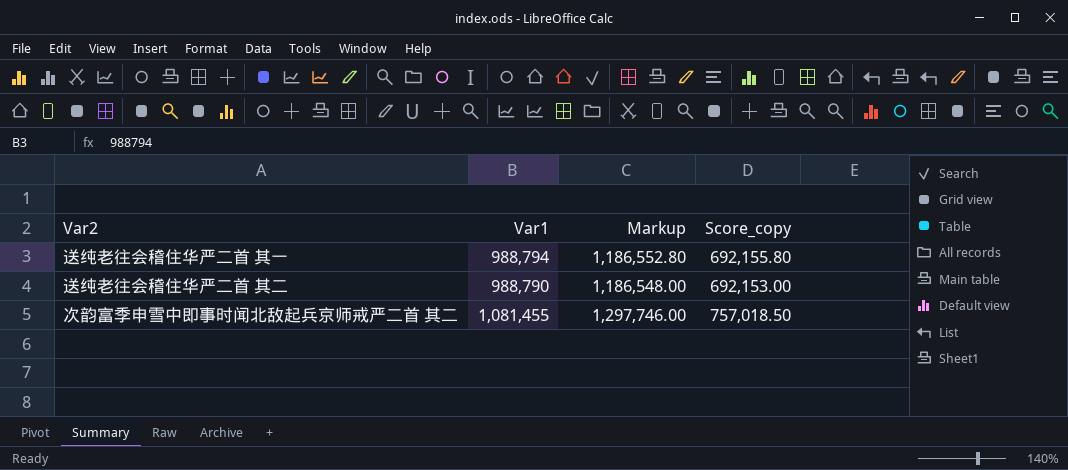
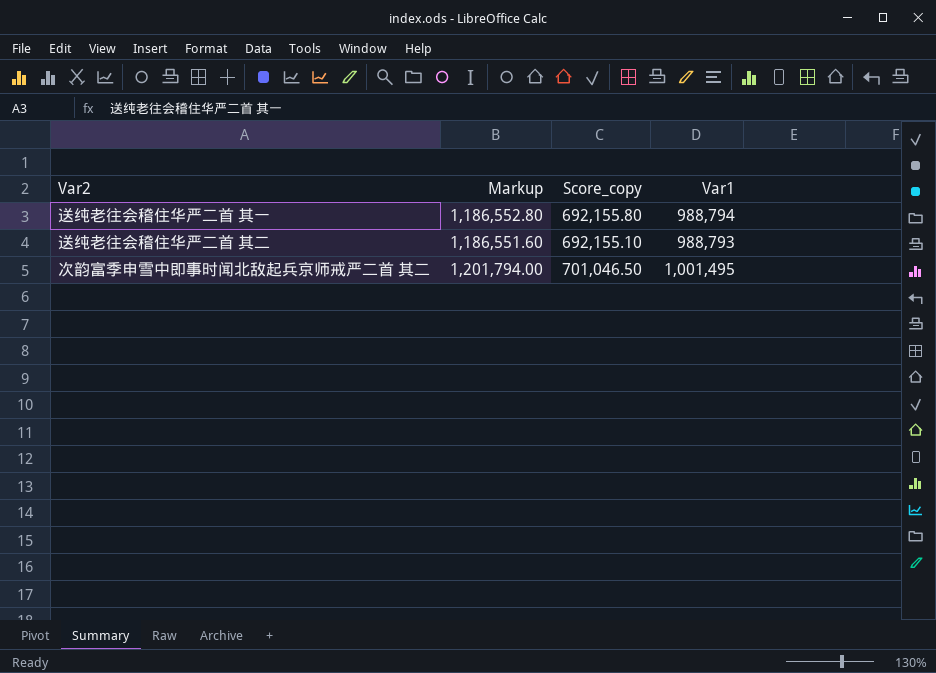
column Var1 | position: 2 -> 4
送纯老往会稽住华严二首 其二 | Markup: 1,186,548.00 -> 1,186,551.60
送纯老往会稽住华严二首 其二 | Score_copy: 692,153.00 -> 692,155.10
送纯老往会稽住华严二首 其二 | Var1: 988,790 -> 988,793
次韵富季申雪中即事时闻北敌起兵京师戒严二首 其二 | Markup: 1,297,746.00 -> 1,201,794.00
次韵富季申雪中即事时闻北敌起兵京师戒严二首 其二 | Score_copy: 757,018.50 -> 701,046.50
次韵富季申雪中即事时闻北敌起兵京师戒严二首 其二 | Var1: 1,081,455 -> 1,001,495

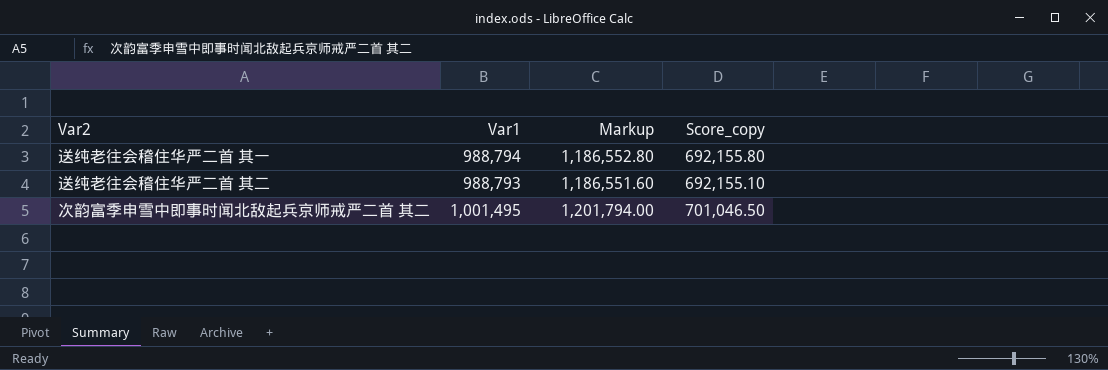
column Var1 | position: 4 -> 2

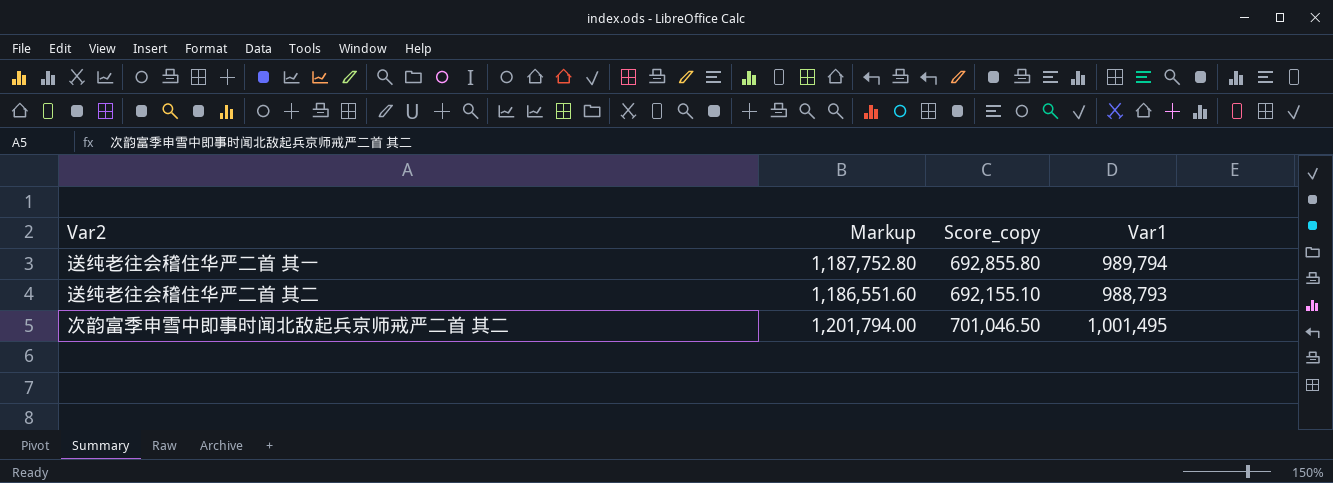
column Var1 | position: 2 -> 4
送纯老往会稽住华严二首 其一 | Markup: 1,186,552.80 -> 1,187,752.80
送纯老往会稽住华严二首 其一 | Score_copy: 692,155.80 -> 692,855.80
送纯老往会稽住华严二首 其一 | Var1: 988,794 -> 989,794

